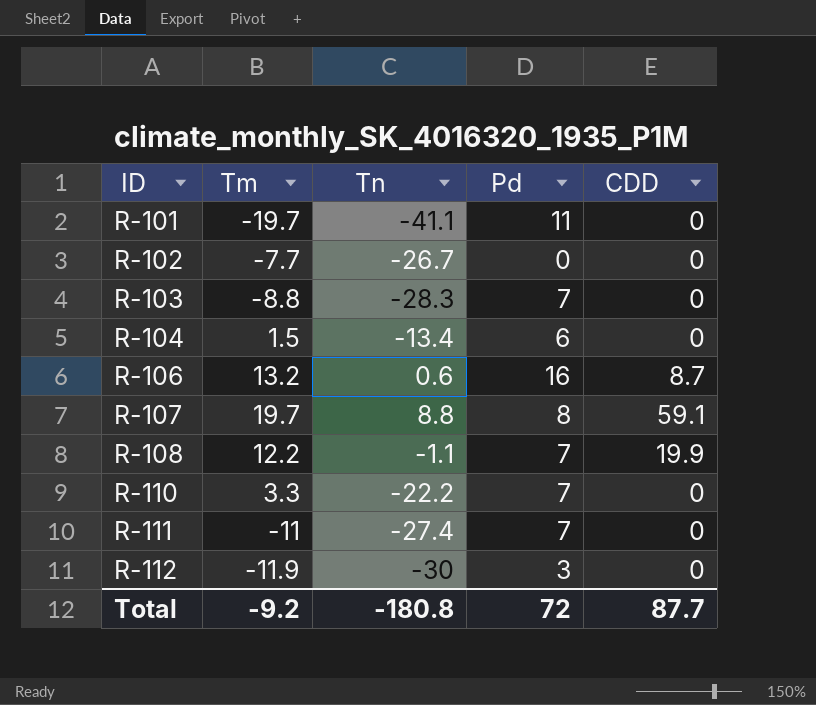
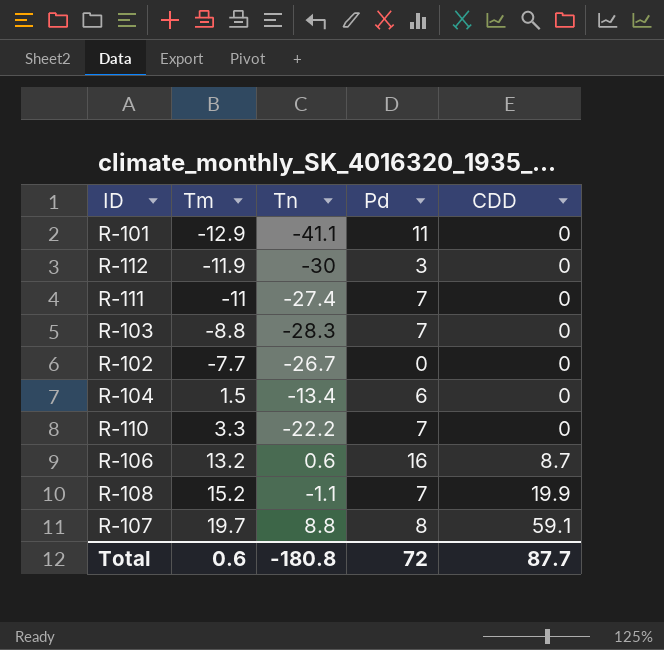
row order: ID ascending -> Tm ascending
R-101 | Tm: -19.7 -> -12.9
R-108 | Tm: 12.2 -> 15.2
Total | Tm: -9.2 -> 0.6

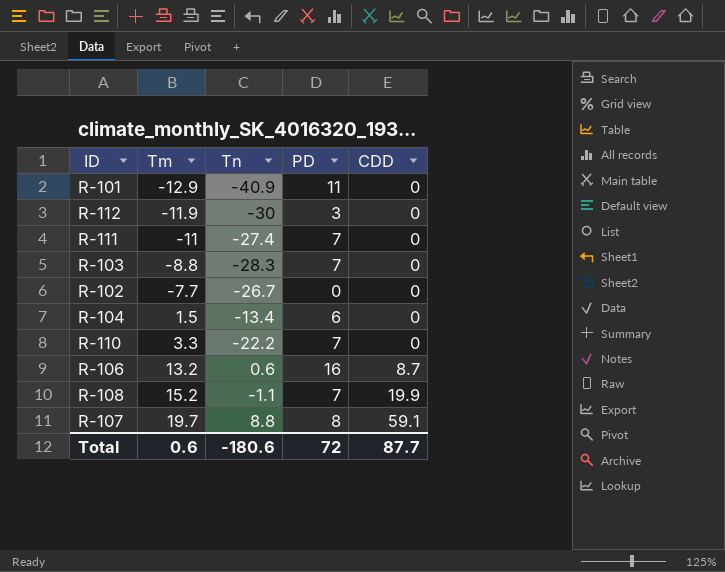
column name: Pd -> PD
R-101 | Tn: -41.1 -> -40.9
Total | Tn: -180.8 -> -180.6

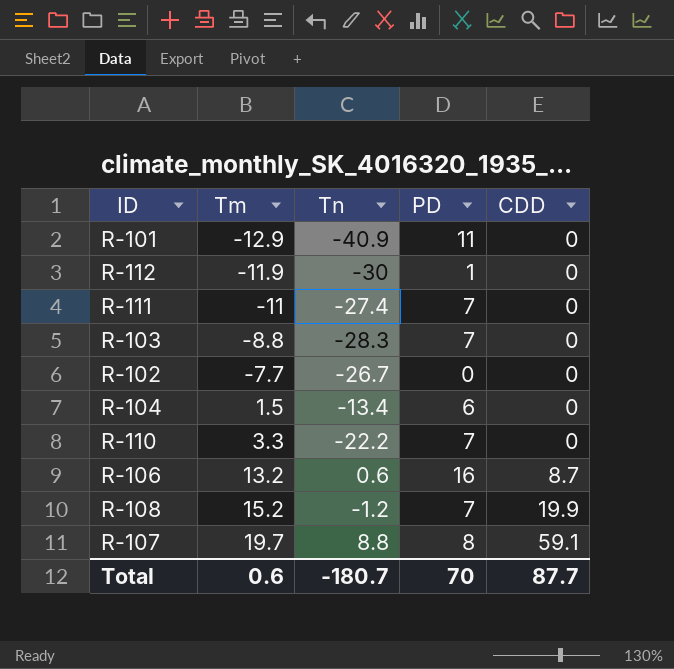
R-112 | PD: 3 -> 1
R-108 | Tn: -1.1 -> -1.2
Total | Tn: -180.6 -> -180.7
Total | PD: 72 -> 70

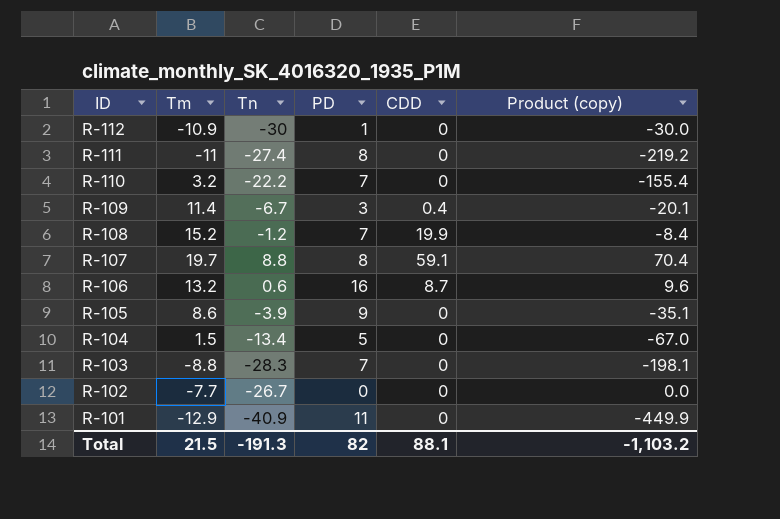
row order: Tm ascending -> ID descending
column Product (copy) | formula: none -> [Tn] * [PD]
R-112 | Tm: -11.9 -> -10.9
R-111 | PD: 7 -> 8
R-110 | Tm: 3.3 -> 3.2
row R-109: none -> 11.4 | -6.7 | 3 | 0.4 | -20.1
row R-105: none -> 8.6 | -3.9 | 9 | 0 | -35.1
R-104 | PD: 6 -> 5
Total | Tm: 0.6 -> 21.5
Total | Tn: -180.7 -> -191.3
Total | PD: 70 -> 82
Total | CDD: 87.7 -> 88.1

